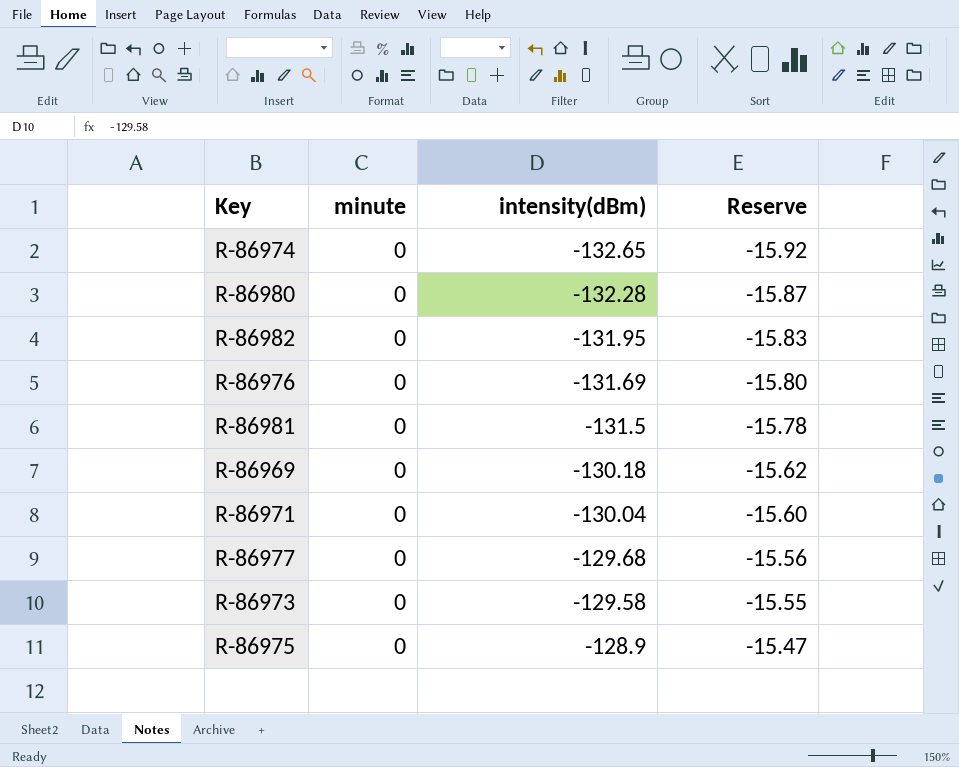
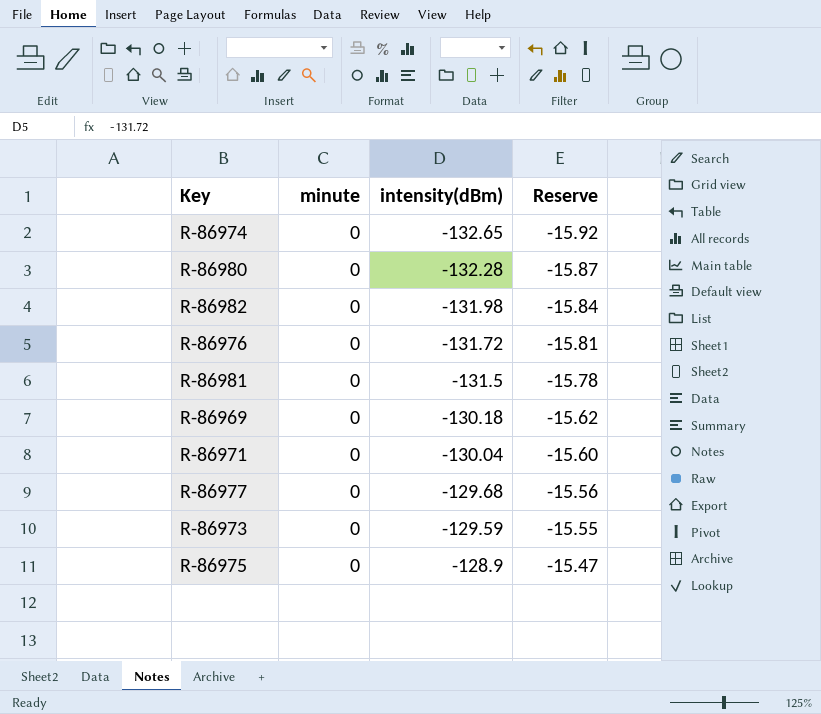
R-86982 | intensity(dBm): -131.95 -> -131.98
R-86982 | Reserve: -15.83 -> -15.84
R-86976 | intensity(dBm): -131.69 -> -131.72
R-86976 | Reserve: -15.80 -> -15.81
R-86973 | intensity(dBm): -129.58 -> -129.59

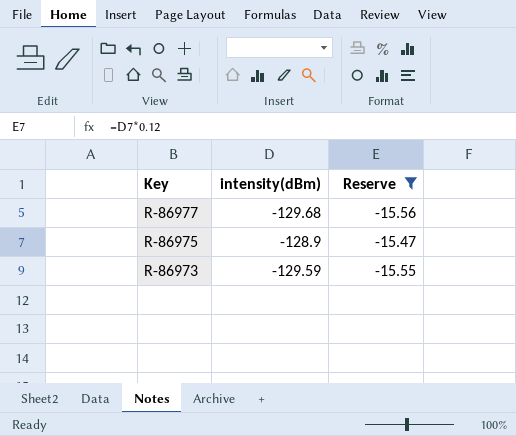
filter: none -> Reserve >= -15.56
row order: intensity(dBm) ascending -> Key descending
column minute | position: 2 -> none

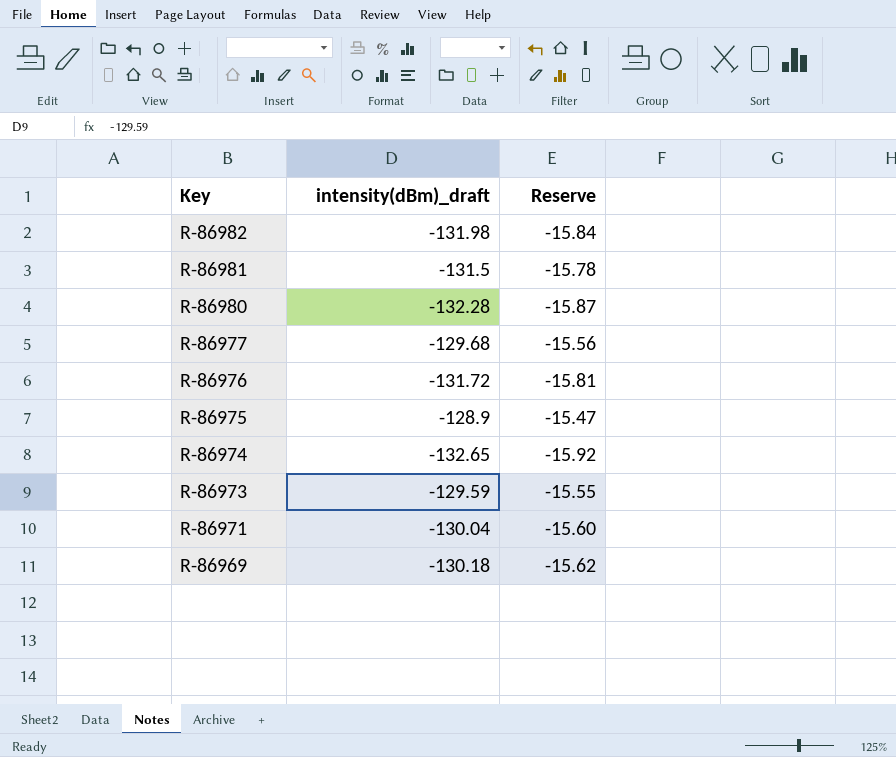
filter: Reserve >= -15.56 -> none
column name: intensity(dBm) -> intensity(dBm)_draft

